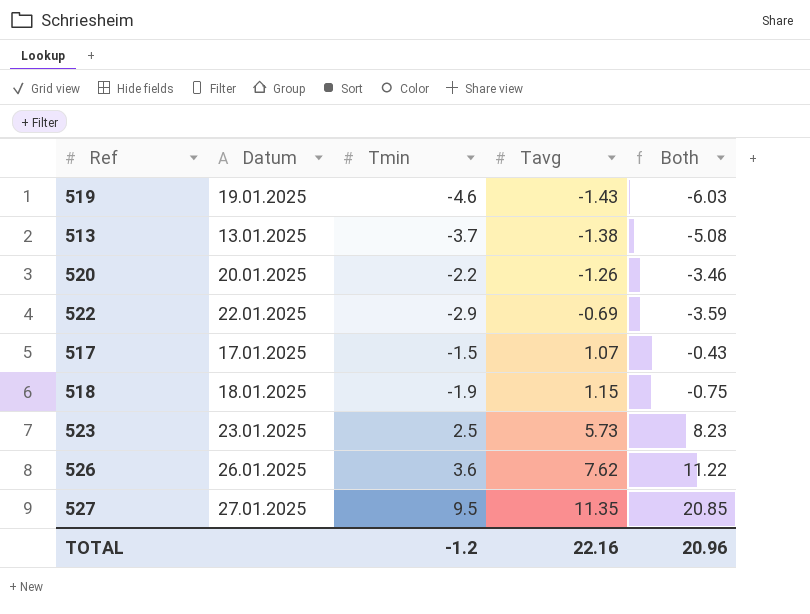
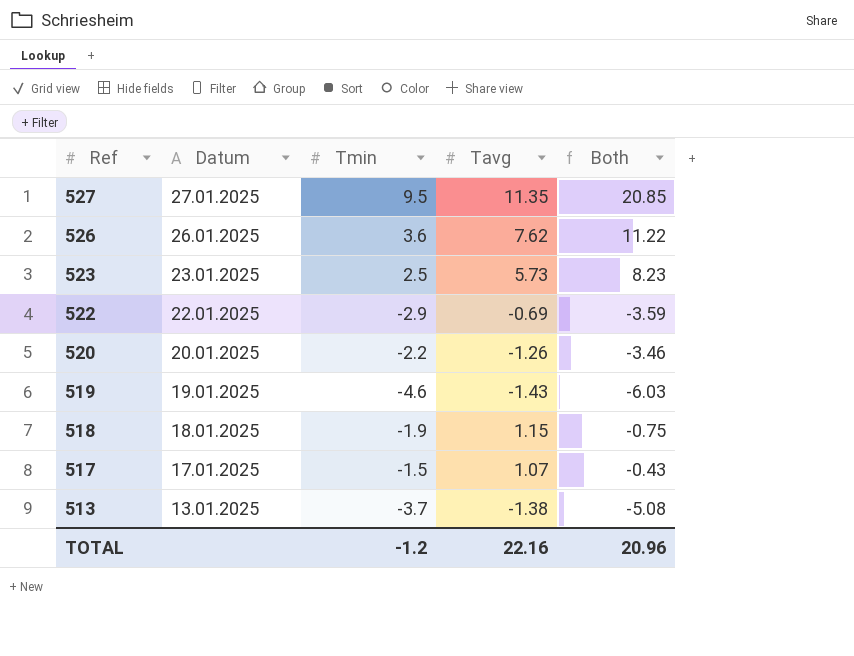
row order: Tavg ascending -> Ref descending

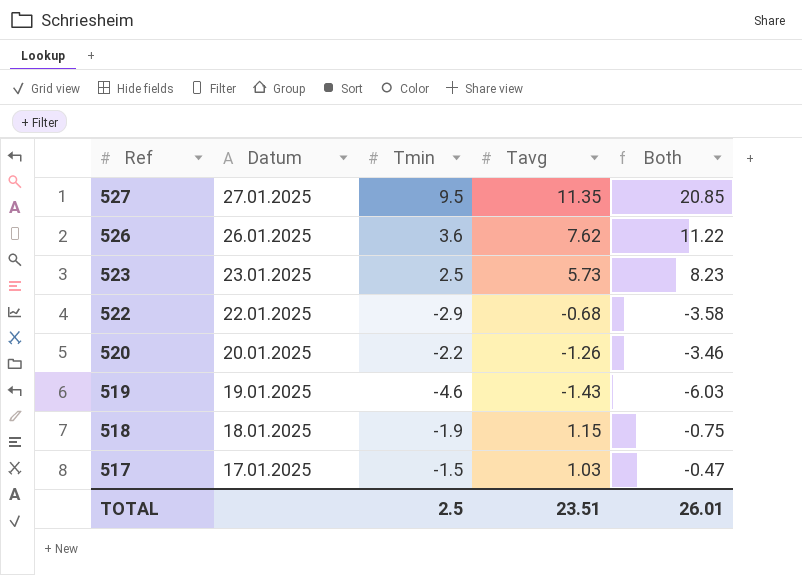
row 513: 13.01.2025 | -3.7 | -1.38 | -5.08 -> none
522 | Tavg: -0.69 -> -0.68
522 | Both: -3.59 -> -3.58
517 | Tavg: 1.07 -> 1.03
517 | Both: -0.43 -> -0.47
TOTAL | Tmin: -1.2 -> 2.5
TOTAL | Tavg: 22.16 -> 23.51
TOTAL | Both: 20.96 -> 26.01

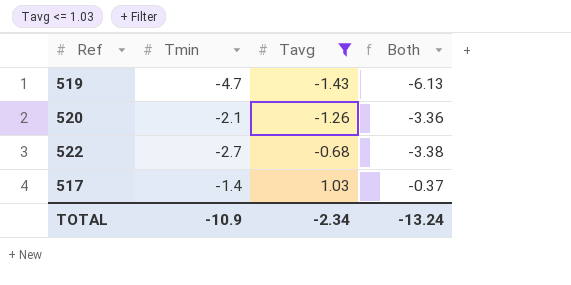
filter: none -> Tavg <= 1.03
row order: Ref descending -> Tavg ascending
column Datum | position: 2 -> none
519 | Tmin: -4.6 -> -4.7
519 | Both: -6.03 -> -6.13
520 | Tmin: -2.2 -> -2.1
520 | Both: -3.46 -> -3.36
522 | Tmin: -2.9 -> -2.7
522 | Both: -3.58 -> -3.38
517 | Tmin: -1.5 -> -1.4
517 | Both: -0.47 -> -0.37
TOTAL | Tmin: 2.5 -> -10.9
TOTAL | Tavg: 23.51 -> -2.34
TOTAL | Both: 26.01 -> -13.24

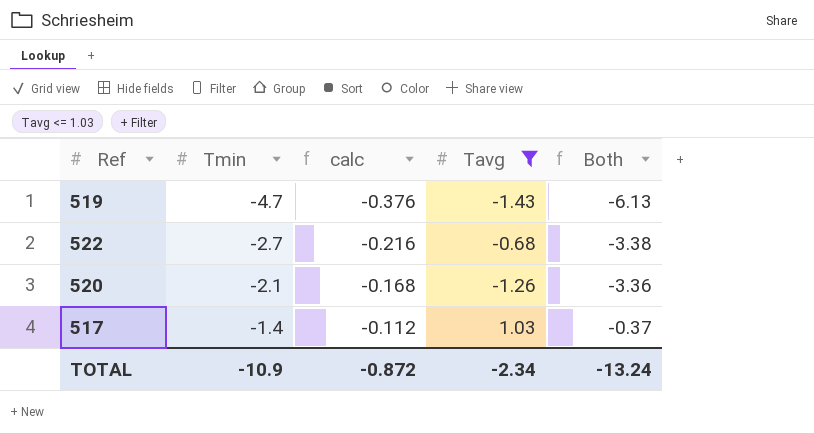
row order: Tavg ascending -> Tmin ascending
column calc | formula: none -> [Tmin] * 0.08

